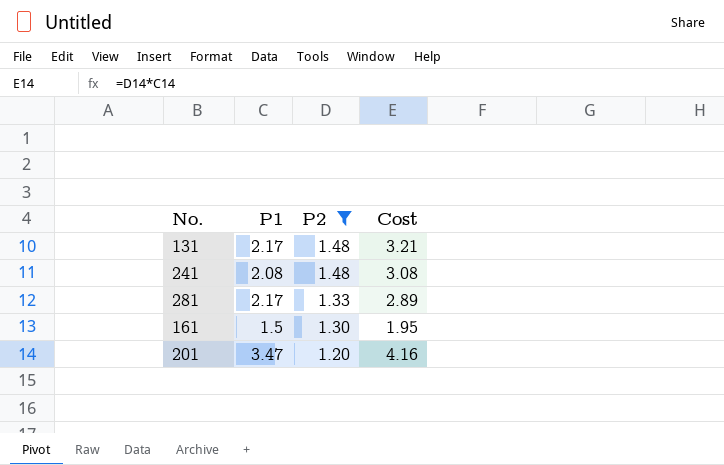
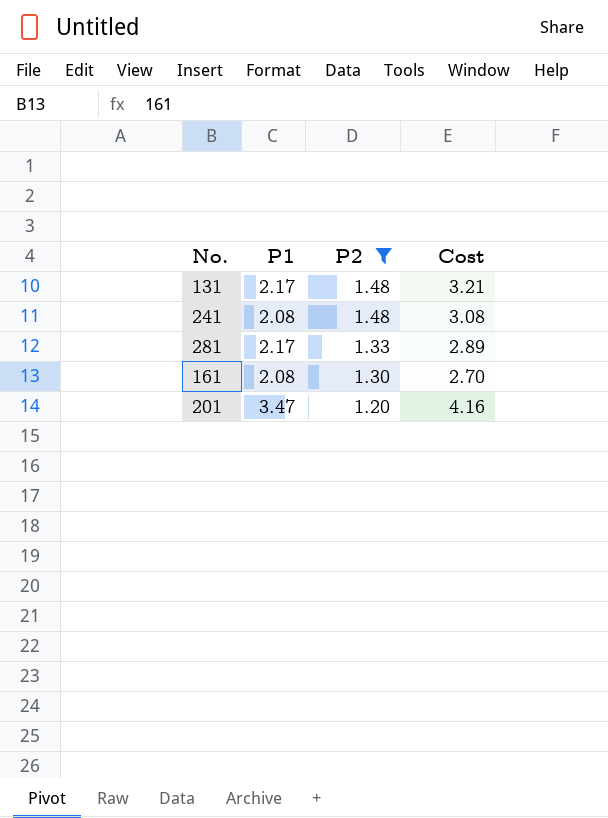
161 | P1: 1.5 -> 2.08
161 | Cost: 1.95 -> 2.70

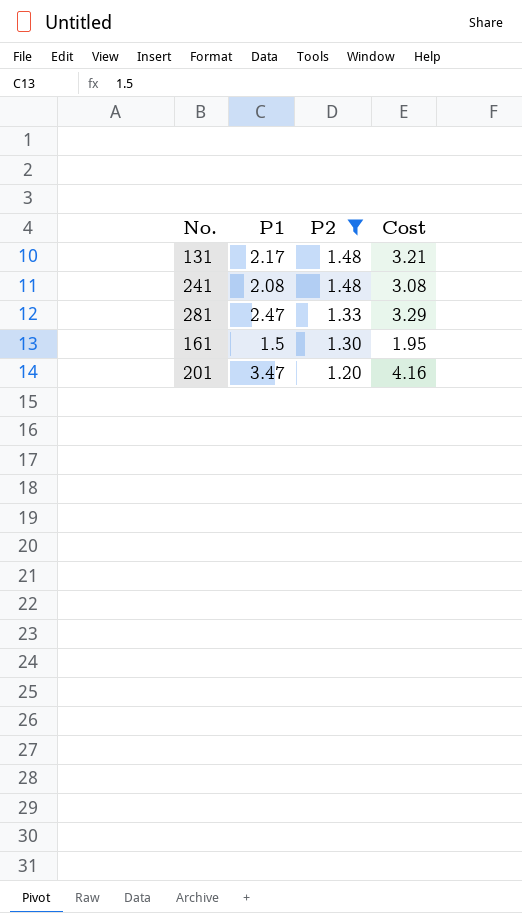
281 | P1: 2.17 -> 2.47
281 | Cost: 2.89 -> 3.29
161 | P1: 2.08 -> 1.5
161 | Cost: 2.70 -> 1.95

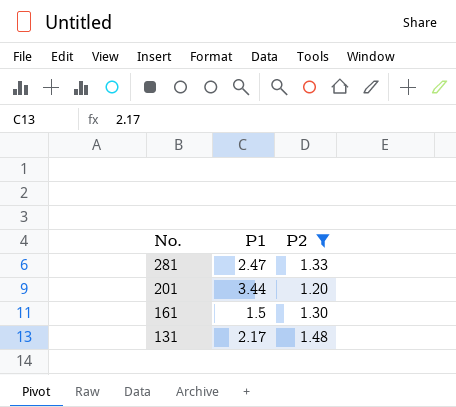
row order: P2 descending -> No. descending
column Cost | formula: [P1] * [P2] -> none
row 241: 2.08 | 1.48 | 3.08 -> none
201 | P1: 3.47 -> 3.44

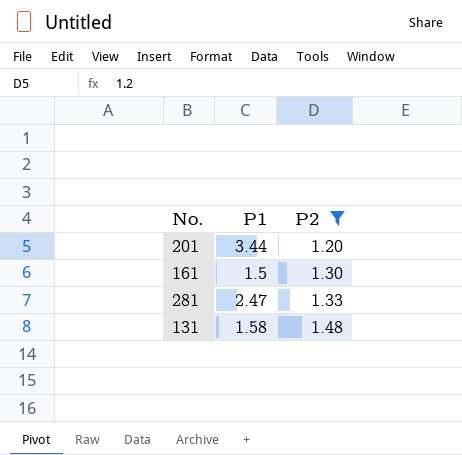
row order: No. descending -> P2 ascending
131 | P1: 2.17 -> 1.58

